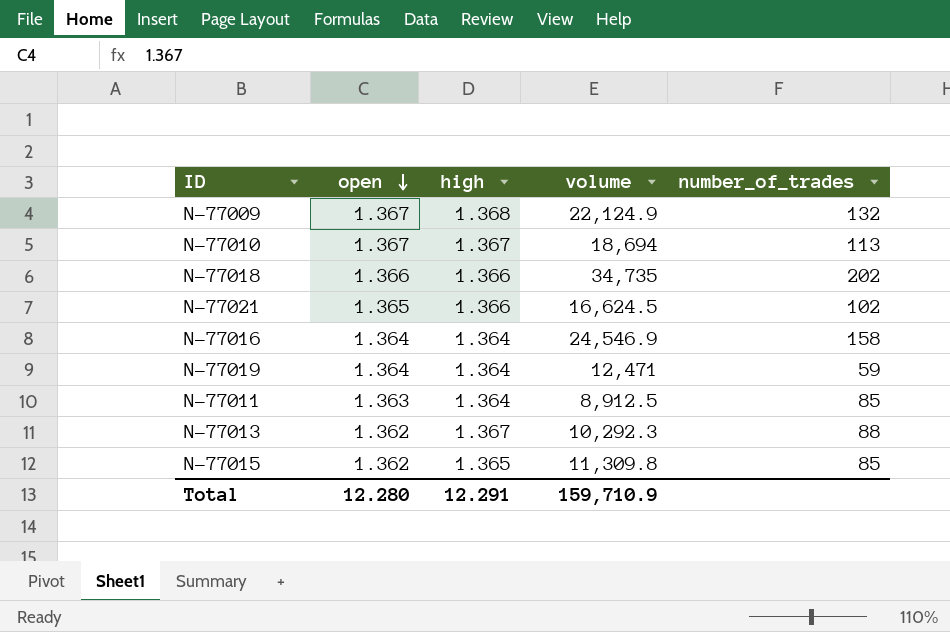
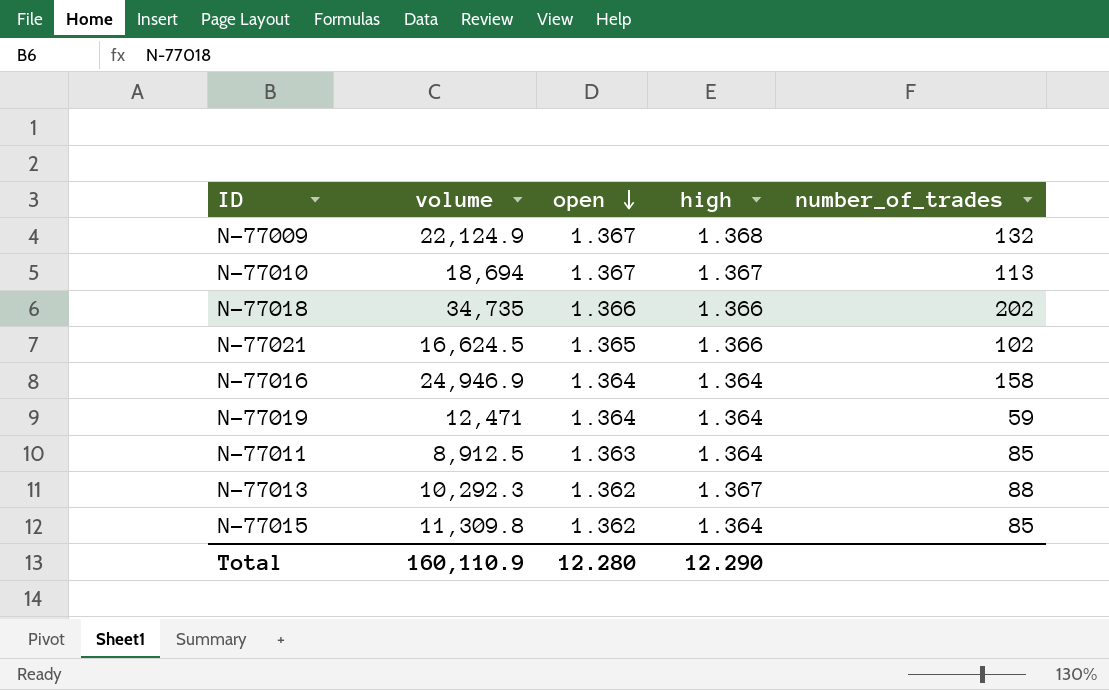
column volume | position: 4 -> 2
N-77016 | volume: 24,546.9 -> 24,946.9
N-77015 | high: 1.365 -> 1.364
Total | volume: 159,710.9 -> 160,110.9
Total | high: 12.291 -> 12.290

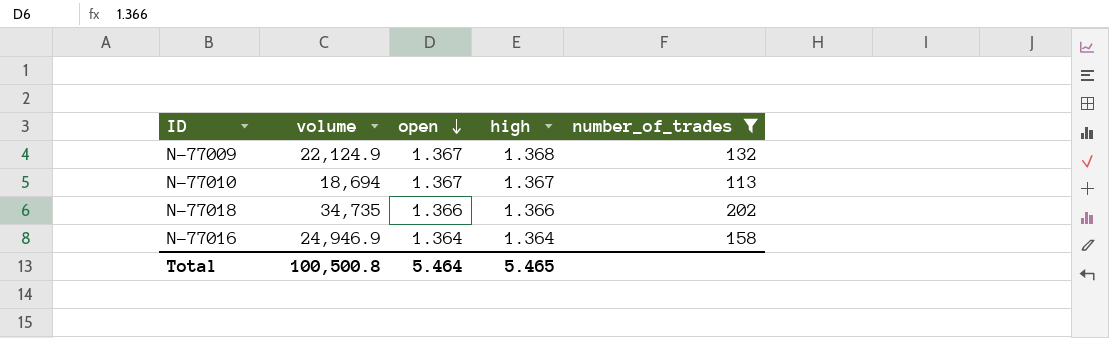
filter: none -> number_of_trades >= 113
Total | volume: 160,110.9 -> 100,500.8
Total | open: 12.280 -> 5.464
Total | high: 12.290 -> 5.465

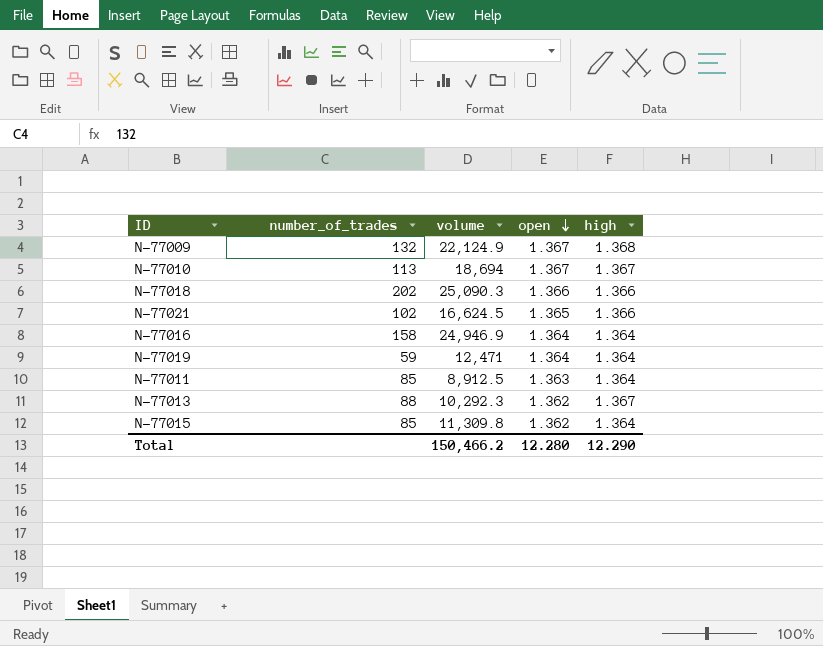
filter: number_of_trades >= 113 -> none
column number_of_trades | position: 5 -> 2
N-77018 | volume: 34,735 -> 25,090.3
Total | volume: 100,500.8 -> 150,466.2
Total | open: 5.464 -> 12.280
Total | high: 5.465 -> 12.290

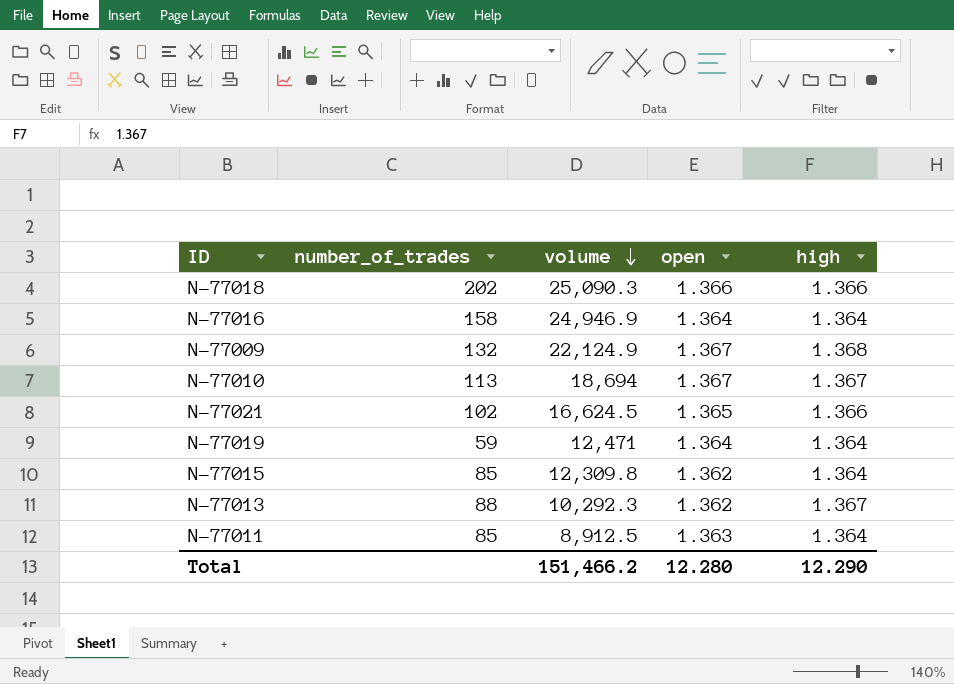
row order: open descending -> volume descending
N-77015 | volume: 11,309.8 -> 12,309.8
Total | volume: 150,466.2 -> 151,466.2

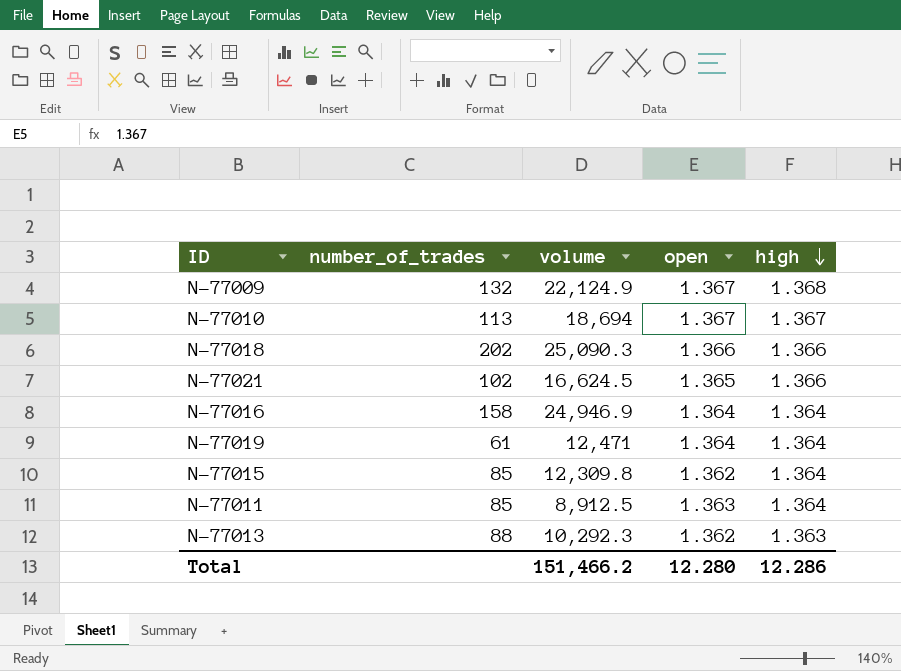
row order: volume descending -> high descending
N-77019 | number_of_trades: 59 -> 61
N-77013 | high: 1.367 -> 1.363
Total | high: 12.290 -> 12.286

